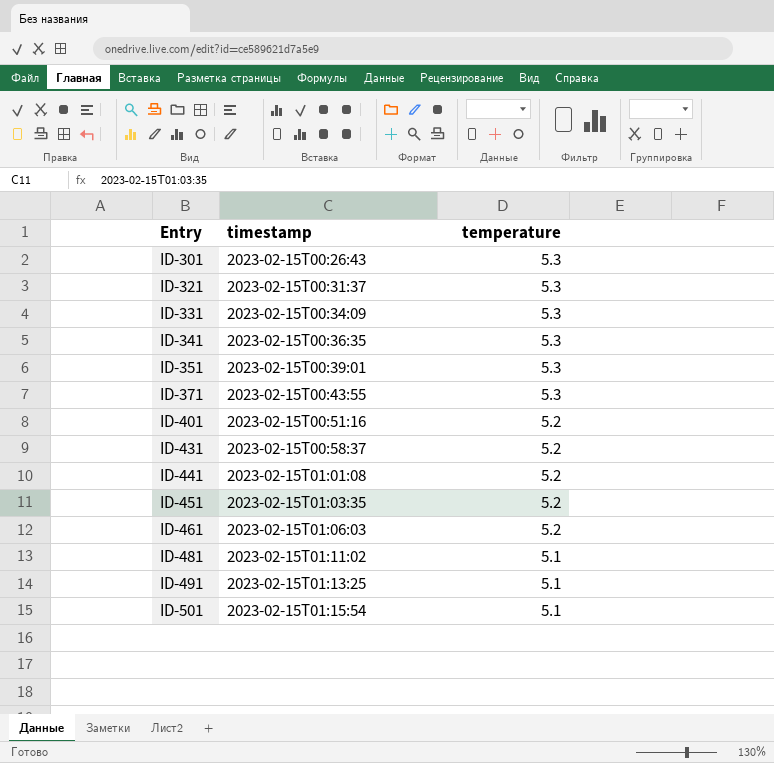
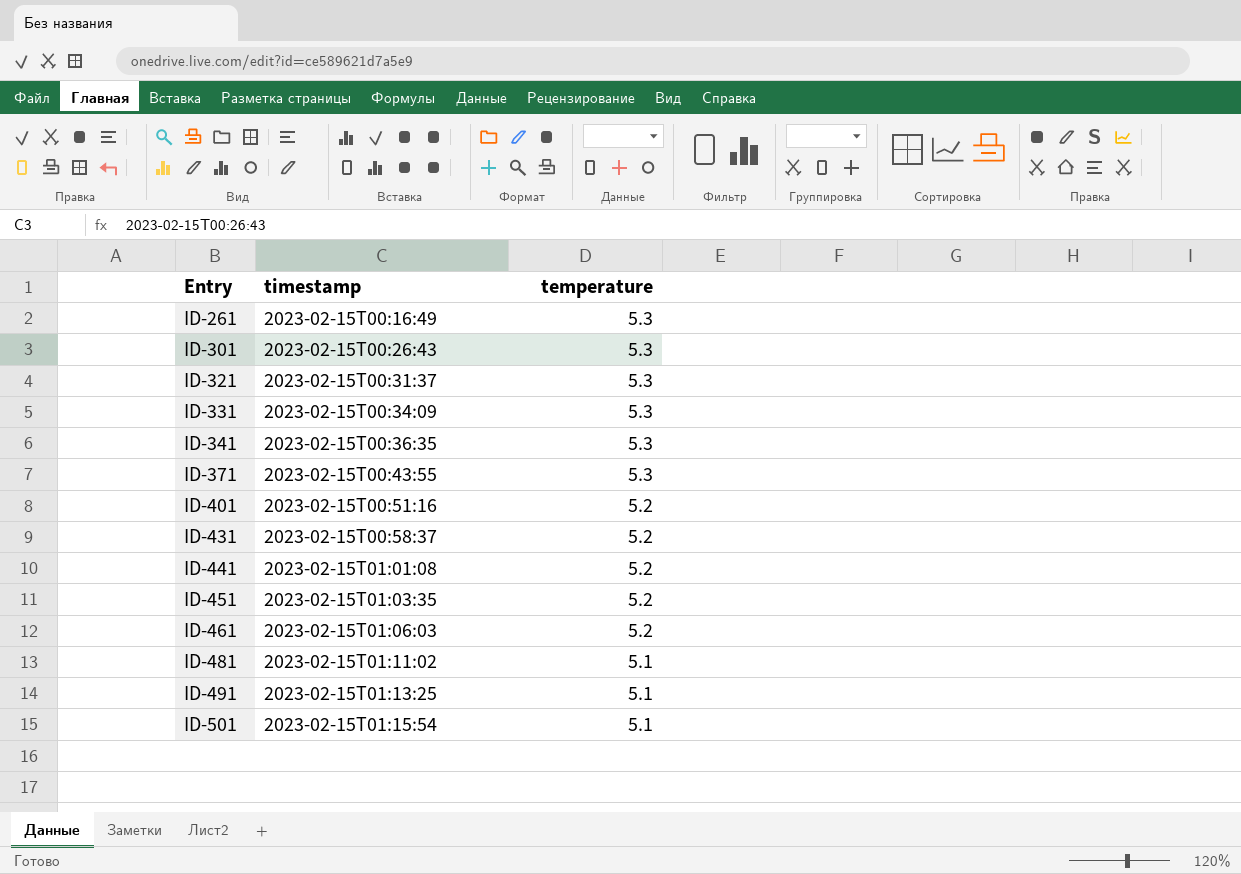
row ID-351: 2023-02-15T00:39:01 | 5.3 -> none
row ID-261: none -> 2023-02-15T00:16:49 | 5.3

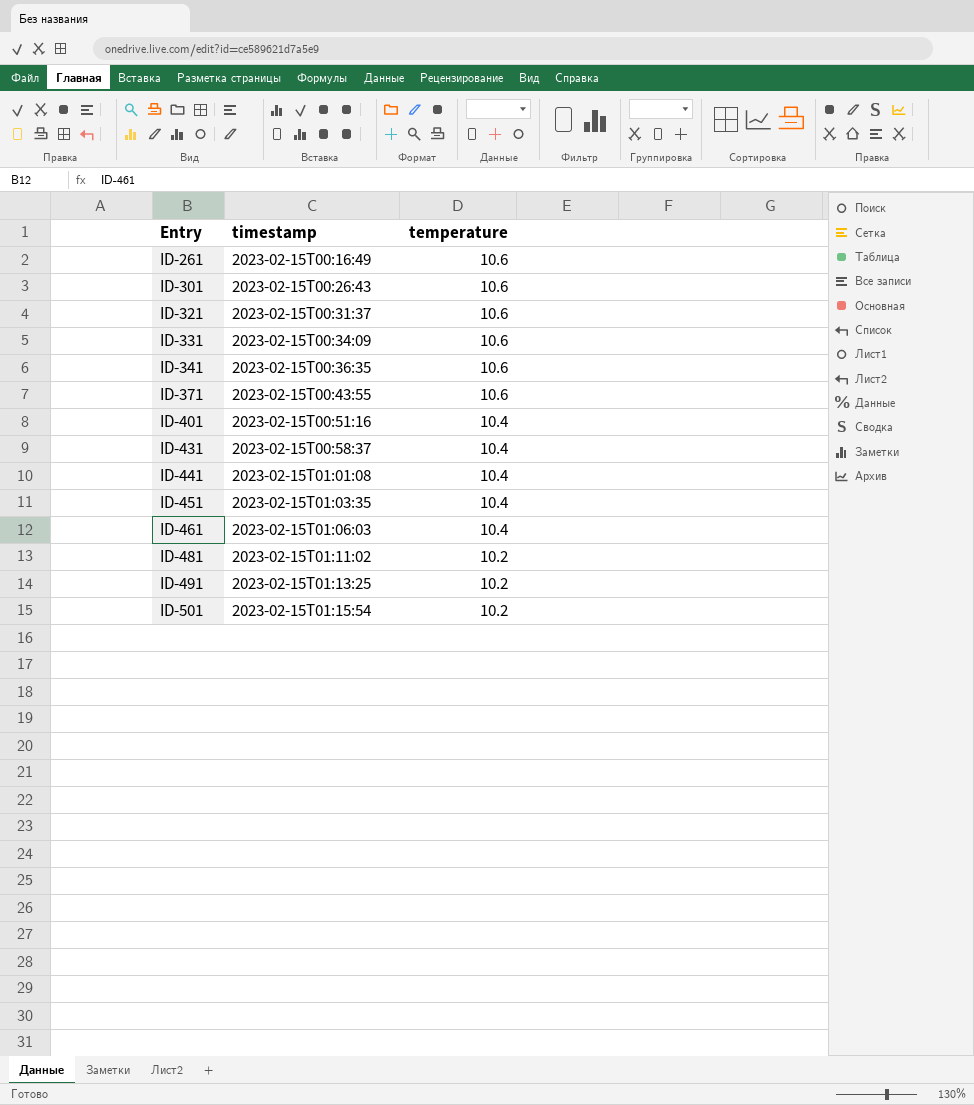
ID-261 | temperature: 5.3 -> 10.6
ID-301 | temperature: 5.3 -> 10.6
ID-321 | temperature: 5.3 -> 10.6
ID-331 | temperature: 5.3 -> 10.6
ID-341 | temperature: 5.3 -> 10.6
ID-371 | temperature: 5.3 -> 10.6
ID-401 | temperature: 5.2 -> 10.4
ID-431 | temperature: 5.2 -> 10.4
ID-441 | temperature: 5.2 -> 10.4
ID-451 | temperature: 5.2 -> 10.4
ID-461 | temperature: 5.2 -> 10.4
ID-481 | temperature: 5.1 -> 10.2
ID-491 | temperature: 5.1 -> 10.2
ID-501 | temperature: 5.1 -> 10.2

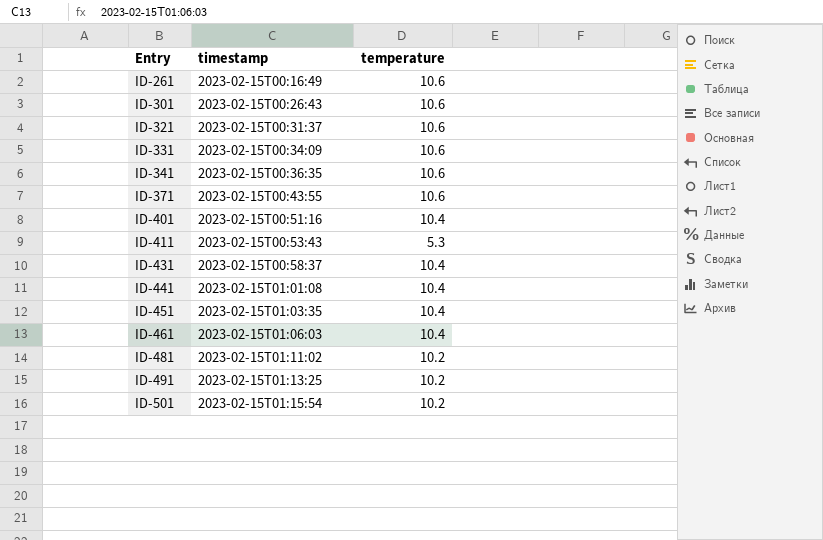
row ID-411: none -> 2023-02-15T00:53:43 | 5.3

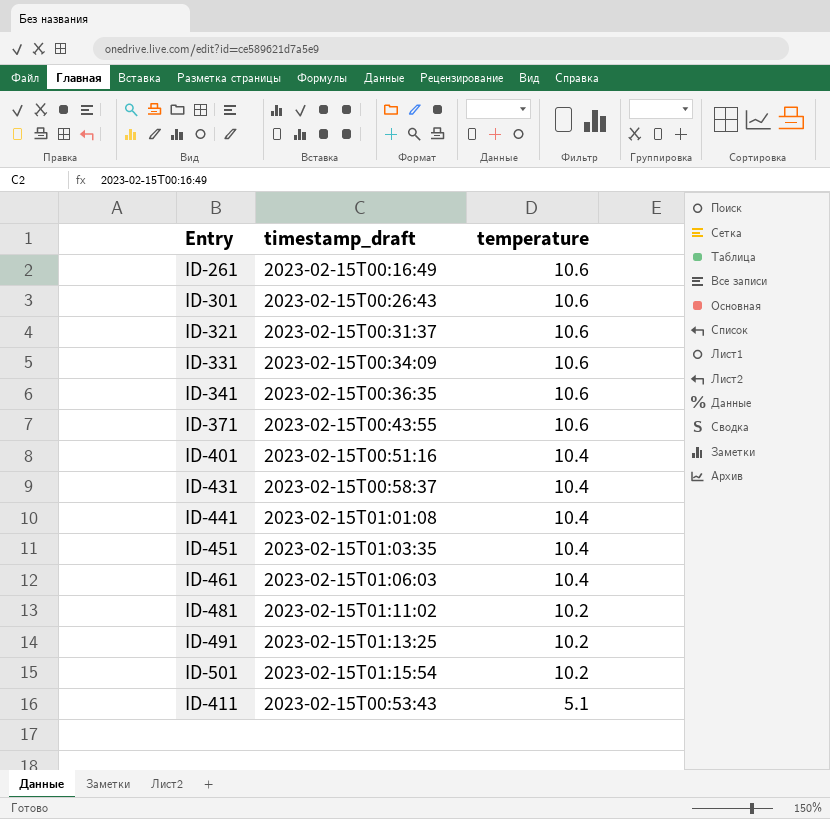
row order: Entry ascending -> temperature descending
column name: timestamp -> timestamp_draft
ID-411 | temperature: 5.3 -> 5.1

